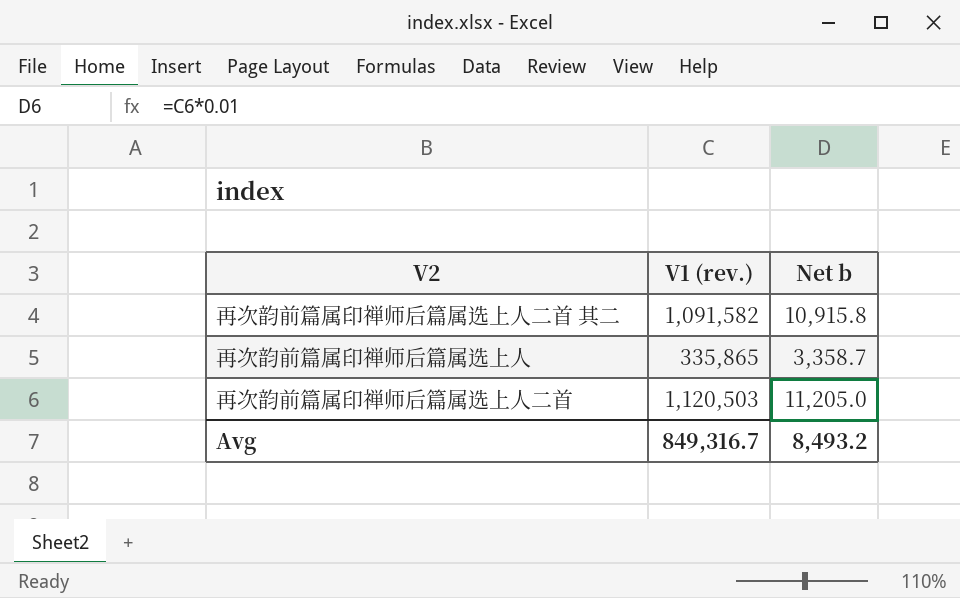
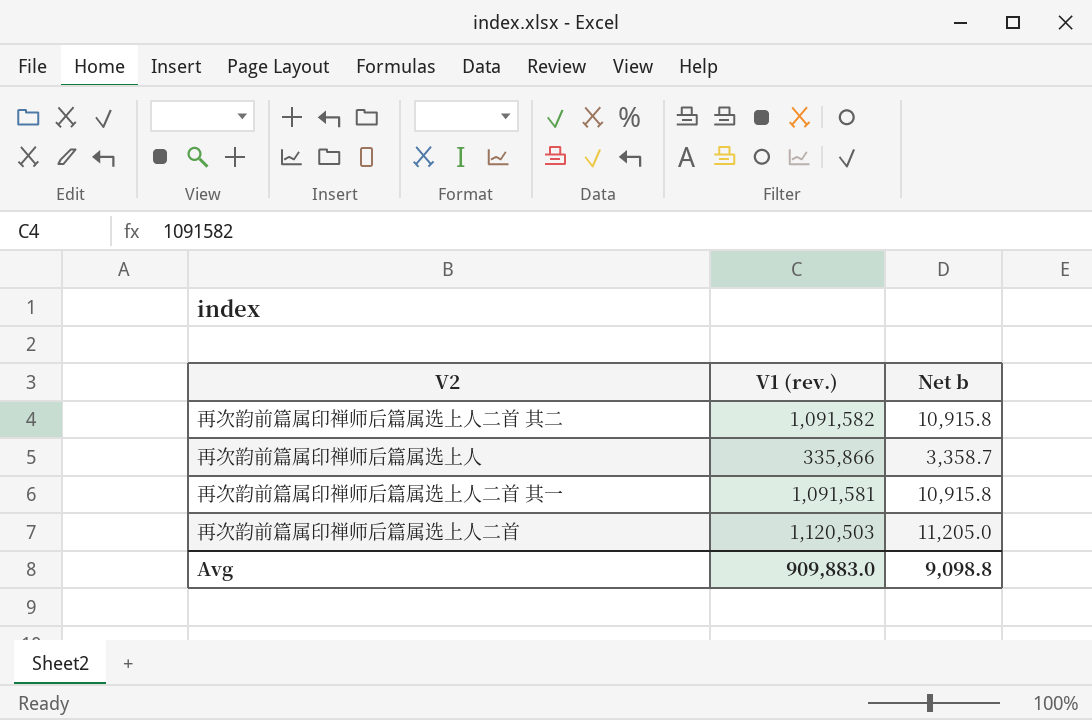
再次韵前篇属印禅师后篇属选上人 | V1 (rev.): 335,865 -> 335,866
row 再次韵前篇属印禅师后篇属选上人二首 其一: none -> 1,091,581 | 10,915.8
Avg | V1 (rev.): 849,316.7 -> 909,883.0
Avg | Net b: 8,493.2 -> 9,098.8

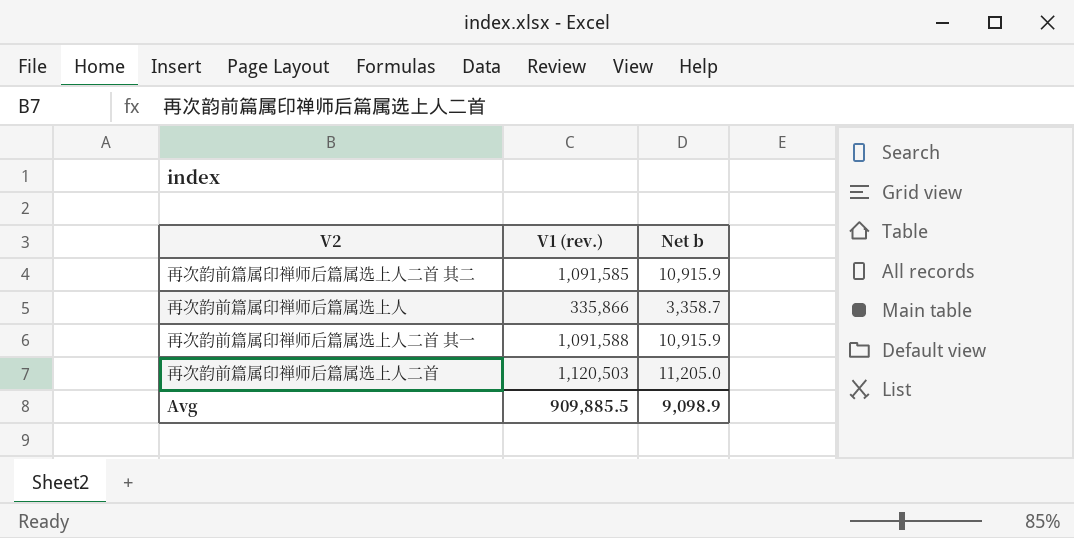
再次韵前篇属印禅师后篇属选上人二首 其二 | V1 (rev.): 1,091,582 -> 1,091,585
再次韵前篇属印禅师后篇属选上人二首 其二 | Net b: 10,915.8 -> 10,915.9
再次韵前篇属印禅师后篇属选上人二首 其一 | V1 (rev.): 1,091,581 -> 1,091,588
再次韵前篇属印禅师后篇属选上人二首 其一 | Net b: 10,915.8 -> 10,915.9
Avg | V1 (rev.): 909,883.0 -> 909,885.5
Avg | Net b: 9,098.8 -> 9,098.9

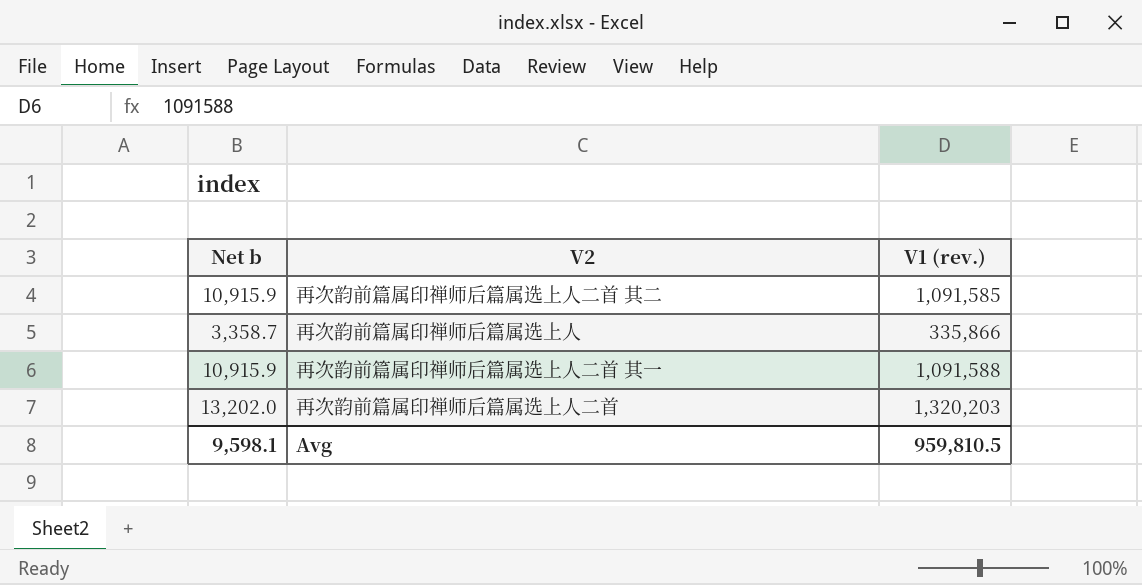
column Net b | position: 3 -> 1
再次韵前篇属印禅师后篇属选上人二首 | Net b: 11,205.0 -> 13,202.0
再次韵前篇属印禅师后篇属选上人二首 | V1 (rev.): 1,120,503 -> 1,320,203
Avg | Net b: 9,098.9 -> 9,598.1
Avg | V1 (rev.): 909,885.5 -> 959,810.5

